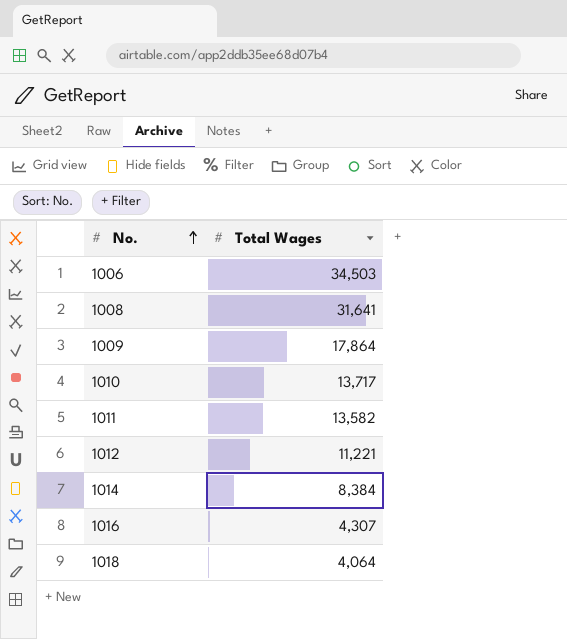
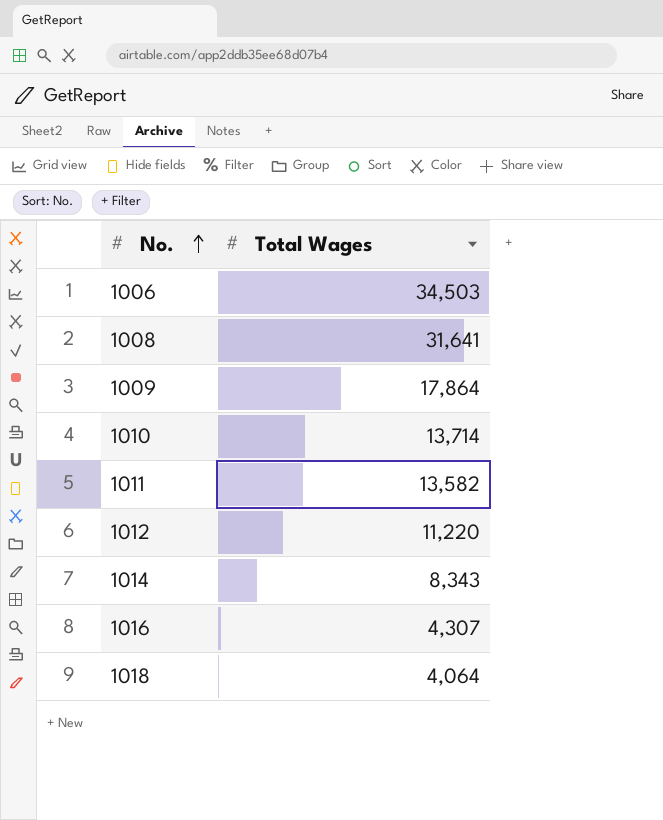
1010 | Total Wages: 13,717 -> 13,714
1012 | Total Wages: 11,221 -> 11,220
1014 | Total Wages: 8,384 -> 8,343

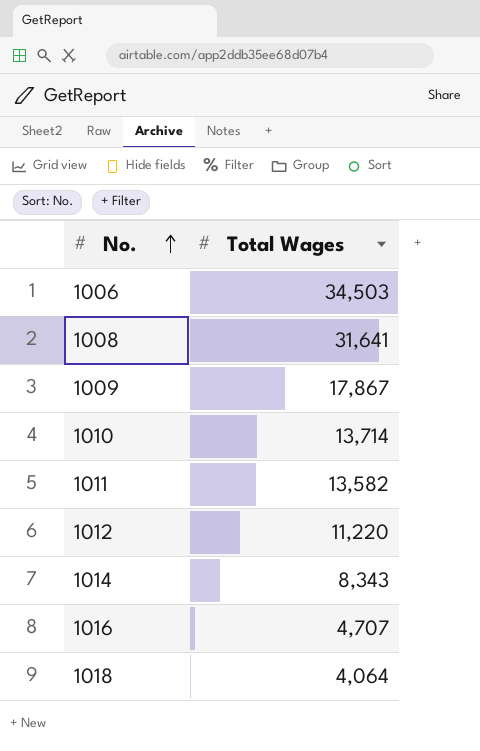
1009 | Total Wages: 17,864 -> 17,867
1016 | Total Wages: 4,307 -> 4,707

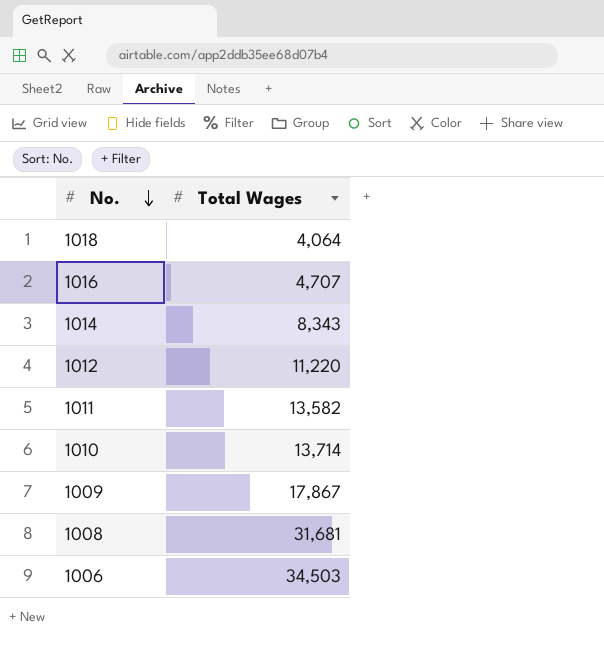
row order: No. ascending -> No. descending
1008 | Total Wages: 31,641 -> 31,681

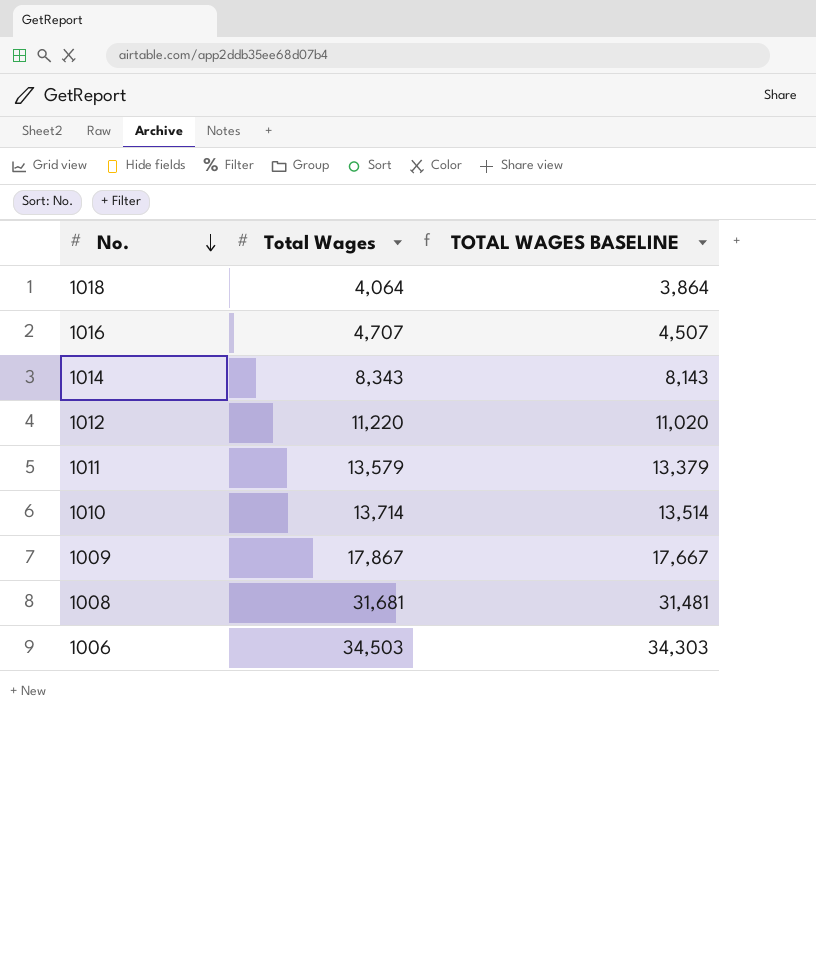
column TOTAL WAGES BASELINE | formula: none -> [Total Wages] - 200
1011 | Total Wages: 13,582 -> 13,579

